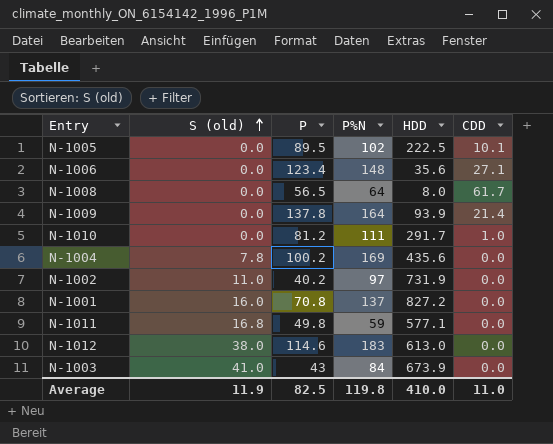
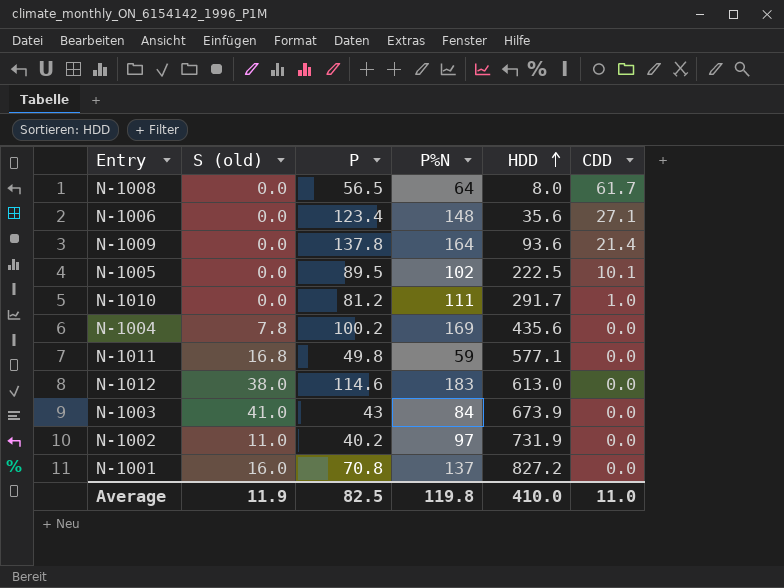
row order: S (old) ascending -> HDD ascending
N-1009 | HDD: 93.9 -> 93.6

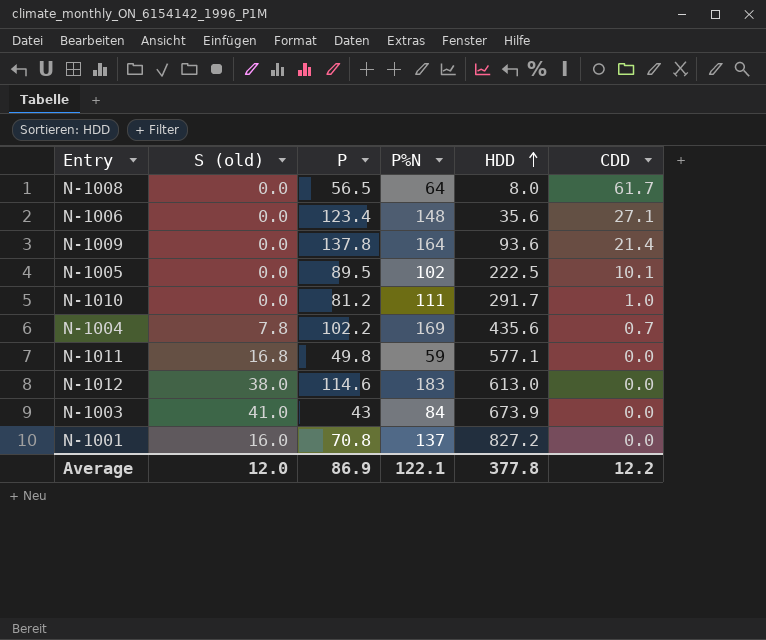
row N-1002: 11.0 | 40.2 | 97 | 731.9 | 0.0 -> none
N-1004 | P: 100.2 -> 102.2
N-1004 | CDD: 0.0 -> 0.7
Average | S (old): 11.9 -> 12.0
Average | P: 82.5 -> 86.9
Average | P%N: 119.8 -> 122.1
Average | HDD: 410.0 -> 377.8
Average | CDD: 11.0 -> 12.2

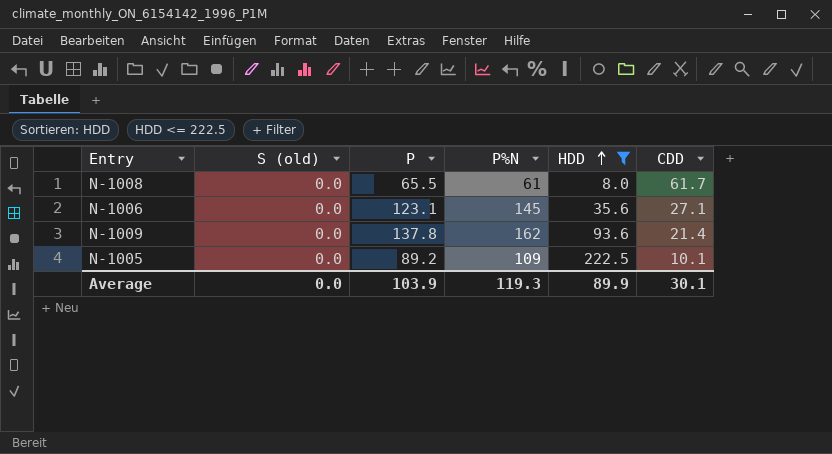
filter: none -> HDD <= 222.5
N-1008 | P: 56.5 -> 65.5
N-1008 | P%N: 64 -> 61
N-1006 | P: 123.4 -> 123.1
N-1006 | P%N: 148 -> 145
N-1009 | P%N: 164 -> 162
N-1005 | P: 89.5 -> 89.2
N-1005 | P%N: 102 -> 109
Average | S (old): 12.0 -> 0.0
Average | P: 86.9 -> 103.9
Average | P%N: 122.1 -> 119.3
Average | HDD: 377.8 -> 89.9
Average | CDD: 12.2 -> 30.1

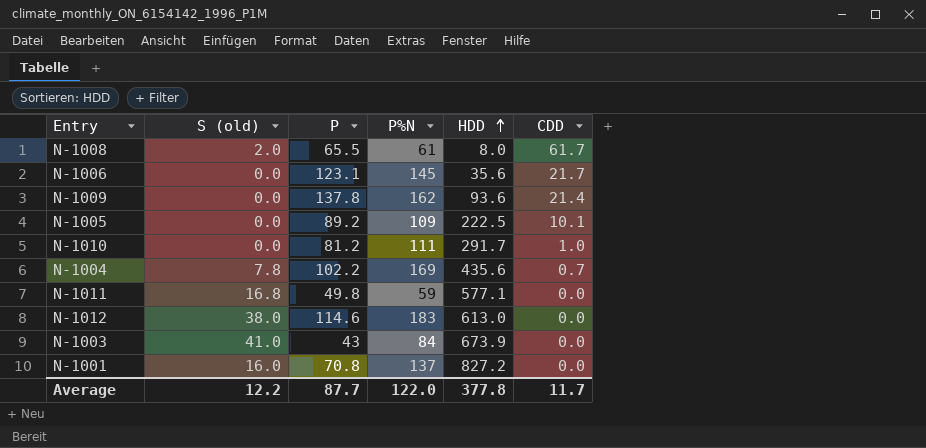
filter: HDD <= 222.5 -> none
N-1008 | S (old): 0.0 -> 2.0
N-1006 | CDD: 27.1 -> 21.7
Average | S (old): 0.0 -> 12.2
Average | P: 103.9 -> 87.7
Average | P%N: 119.3 -> 122.0
Average | HDD: 89.9 -> 377.8
Average | CDD: 30.1 -> 11.7

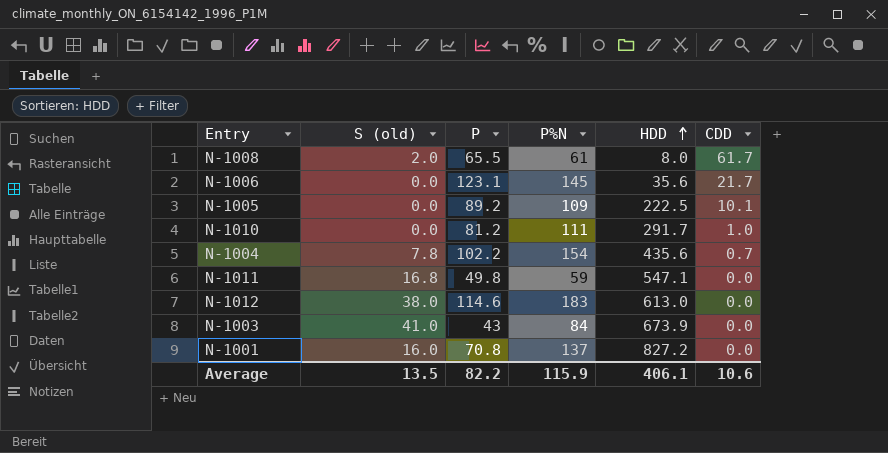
row N-1009: 0.0 | 137.8 | 162 | 93.6 | 21.4 -> none
N-1004 | P%N: 169 -> 154
N-1011 | HDD: 577.1 -> 547.1
Average | S (old): 12.2 -> 13.5
Average | P: 87.7 -> 82.2
Average | P%N: 122.0 -> 115.9
Average | HDD: 377.8 -> 406.1
Average | CDD: 11.7 -> 10.6

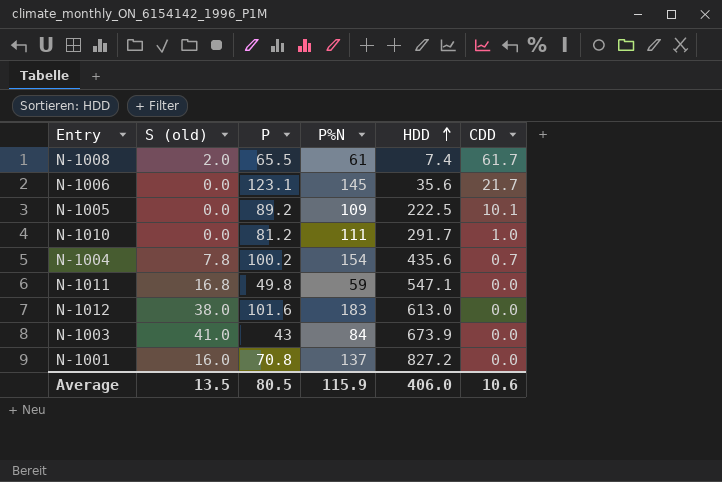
N-1008 | HDD: 8.0 -> 7.4
N-1004 | P: 102.2 -> 100.2
N-1012 | P: 114.6 -> 101.6
Average | P: 82.2 -> 80.5
Average | HDD: 406.1 -> 406.0

